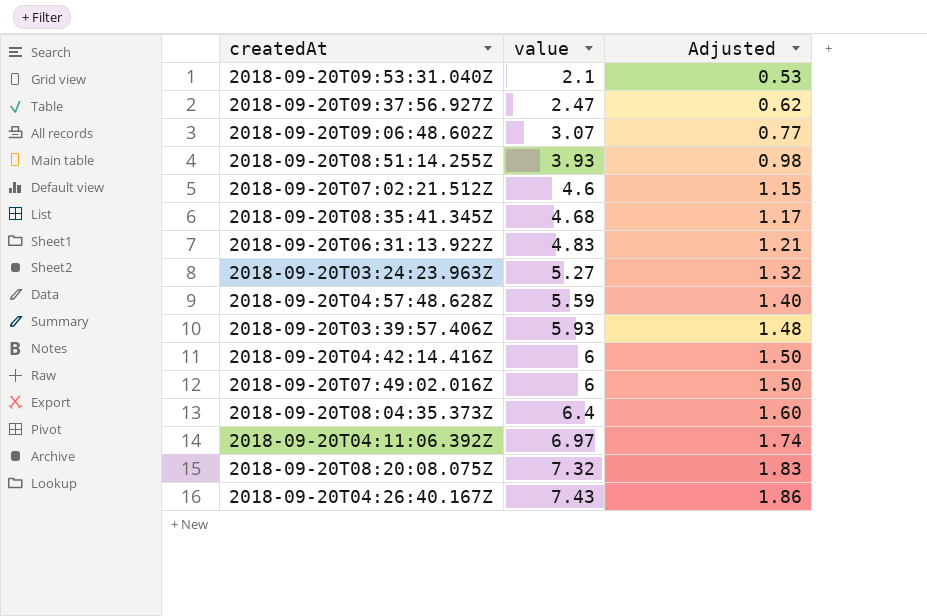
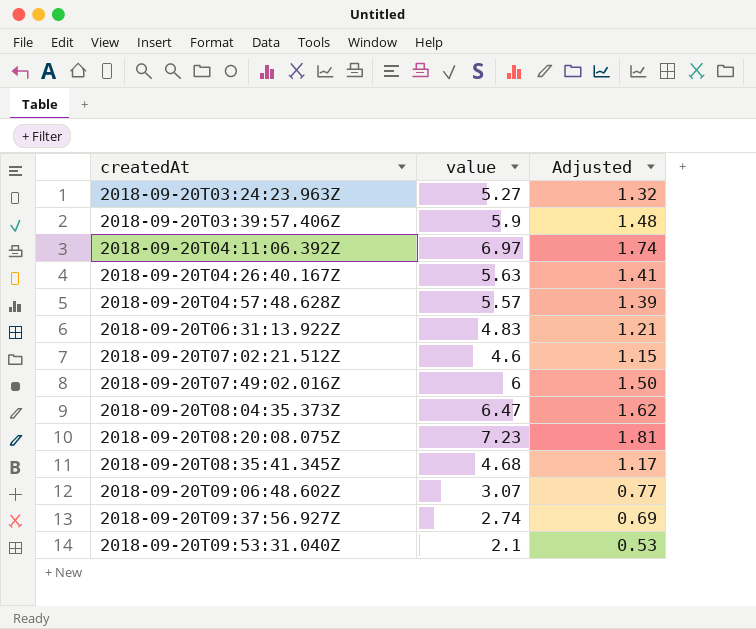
row order: value ascending -> createdAt ascending
row 2018-09-20T08:51:14.255Z: 3.93 | 0.98 -> none
row 2018-09-20T04:42:14.416Z: 6 | 1.50 -> none
2018-09-20T03:39:57.406Z | value: 5.93 -> 5.9
2018-09-20T04:26:40.167Z | value: 7.43 -> 5.63
2018-09-20T04:26:40.167Z | Adjusted: 1.86 -> 1.41
2018-09-20T04:57:48.628Z | value: 5.59 -> 5.57
2018-09-20T04:57:48.628Z | Adjusted: 1.40 -> 1.39
2018-09-20T08:04:35.373Z | value: 6.4 -> 6.47
2018-09-20T08:04:35.373Z | Adjusted: 1.60 -> 1.62
2018-09-20T08:20:08.075Z | value: 7.32 -> 7.23
2018-09-20T08:20:08.075Z | Adjusted: 1.83 -> 1.81
2018-09-20T09:37:56.927Z | value: 2.47 -> 2.74
2018-09-20T09:37:56.927Z | Adjusted: 0.62 -> 0.69

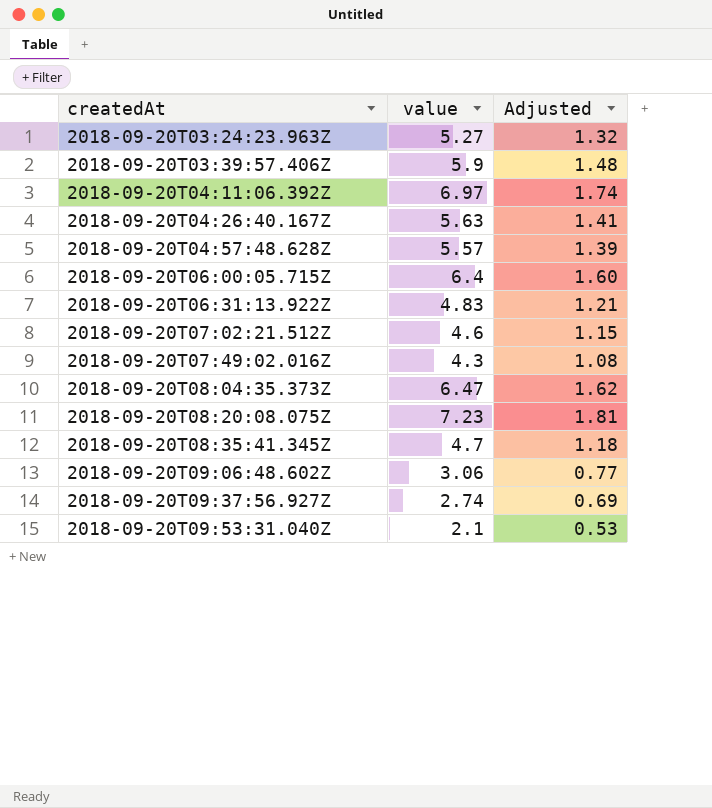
row 2018-09-20T06:00:05.715Z: none -> 6.4 | 1.60
2018-09-20T07:49:02.016Z | value: 6 -> 4.3
2018-09-20T07:49:02.016Z | Adjusted: 1.50 -> 1.08
2018-09-20T08:35:41.345Z | value: 4.68 -> 4.7
2018-09-20T08:35:41.345Z | Adjusted: 1.17 -> 1.18
2018-09-20T09:06:48.602Z | value: 3.07 -> 3.06

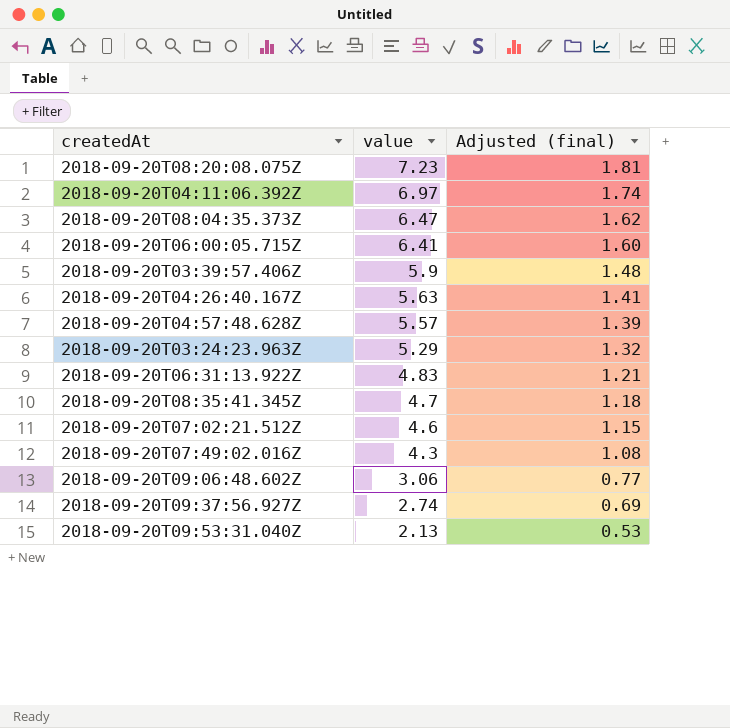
row order: createdAt ascending -> value descending
column name: Adjusted -> Adjusted (final)
2018-09-20T06:00:05.715Z | value: 6.4 -> 6.41
2018-09-20T03:24:23.963Z | value: 5.27 -> 5.29
2018-09-20T09:53:31.040Z | value: 2.1 -> 2.13

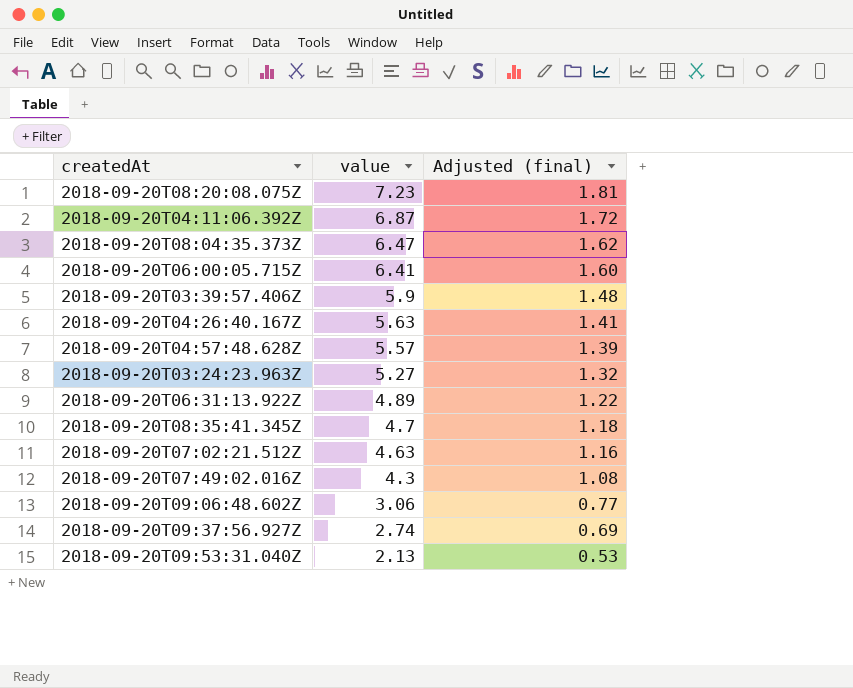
2018-09-20T04:11:06.392Z | value: 6.97 -> 6.87
2018-09-20T04:11:06.392Z | Adjusted (final): 1.74 -> 1.72
2018-09-20T03:24:23.963Z | value: 5.29 -> 5.27
2018-09-20T06:31:13.922Z | value: 4.83 -> 4.89
2018-09-20T06:31:13.922Z | Adjusted (final): 1.21 -> 1.22
2018-09-20T07:02:21.512Z | value: 4.6 -> 4.63
2018-09-20T07:02:21.512Z | Adjusted (final): 1.15 -> 1.16

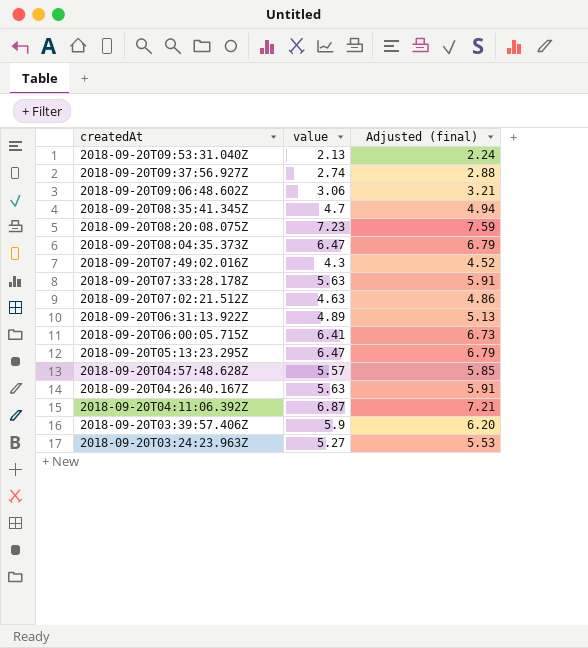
row order: value descending -> createdAt descending
column Adjusted (final) | formula: [value] * 0.25 -> [value] * 1.05
row 2018-09-20T07:33:28.178Z: none -> 5.63 | 5.91
row 2018-09-20T05:13:23.295Z: none -> 6.47 | 6.79

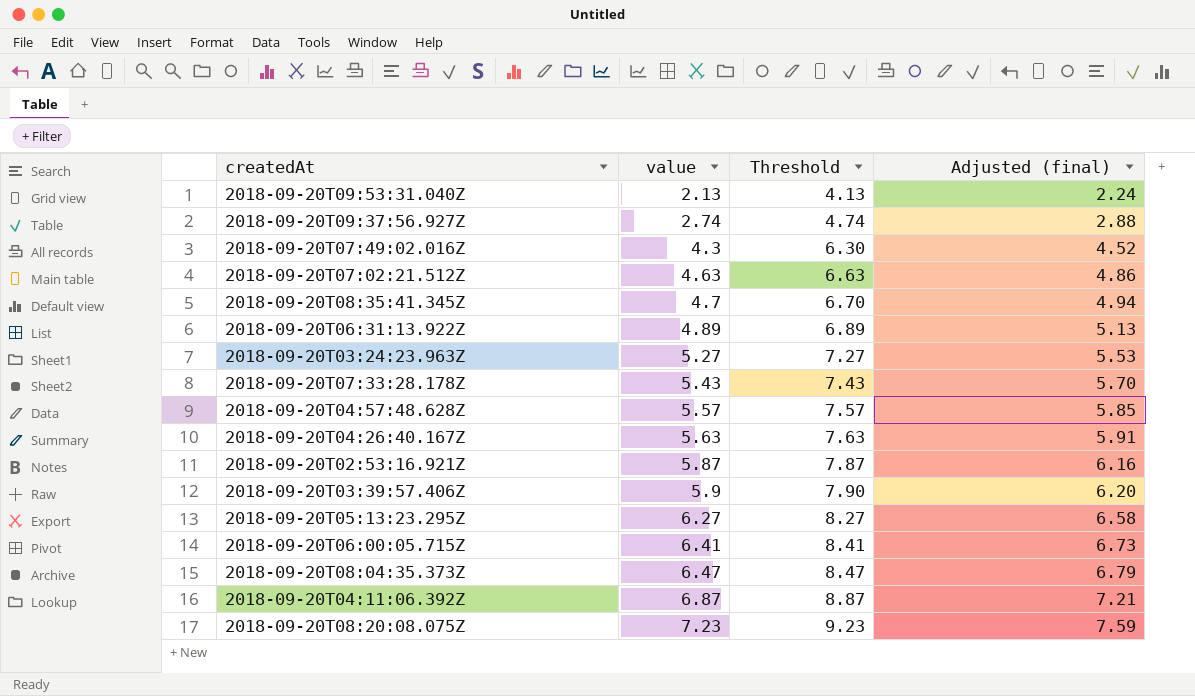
row order: createdAt descending -> value ascending
column Threshold | formula: none -> [value] + 2
row 2018-09-20T09:06:48.602Z: 3.06 | 3.21 -> none
2018-09-20T07:33:28.178Z | value: 5.63 -> 5.43
2018-09-20T07:33:28.178Z | Adjusted (final): 5.91 -> 5.70
row 2018-09-20T02:53:16.921Z: none -> 5.87 | 7.87 | 6.16
2018-09-20T05:13:23.295Z | value: 6.47 -> 6.27
2018-09-20T05:13:23.295Z | Adjusted (final): 6.79 -> 6.58

